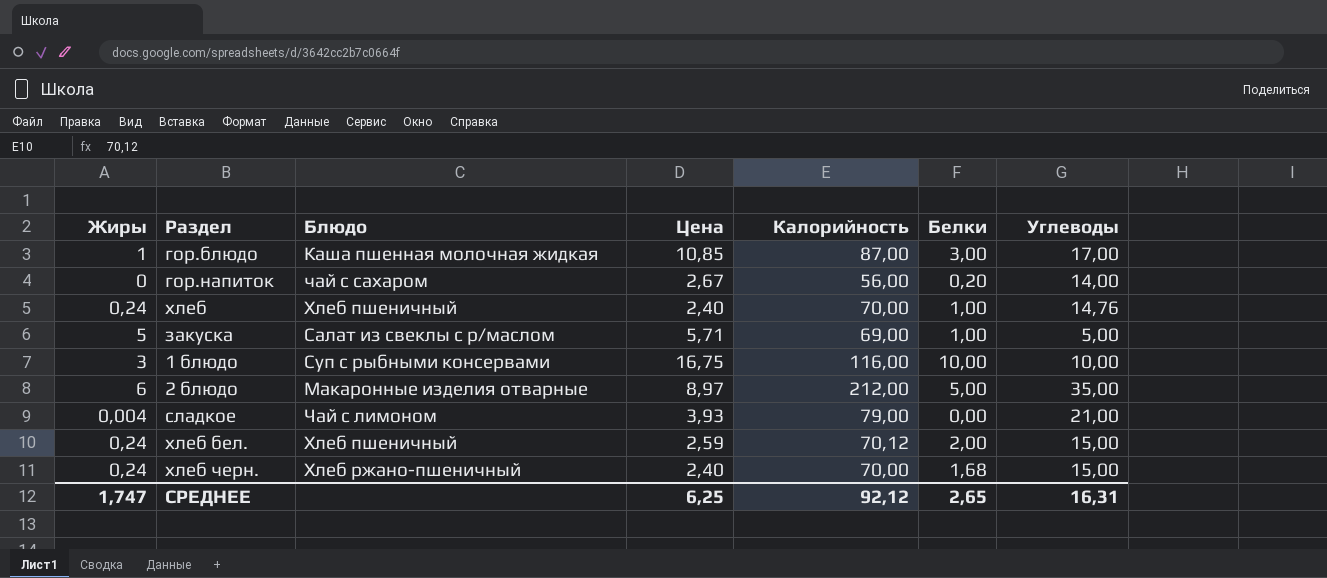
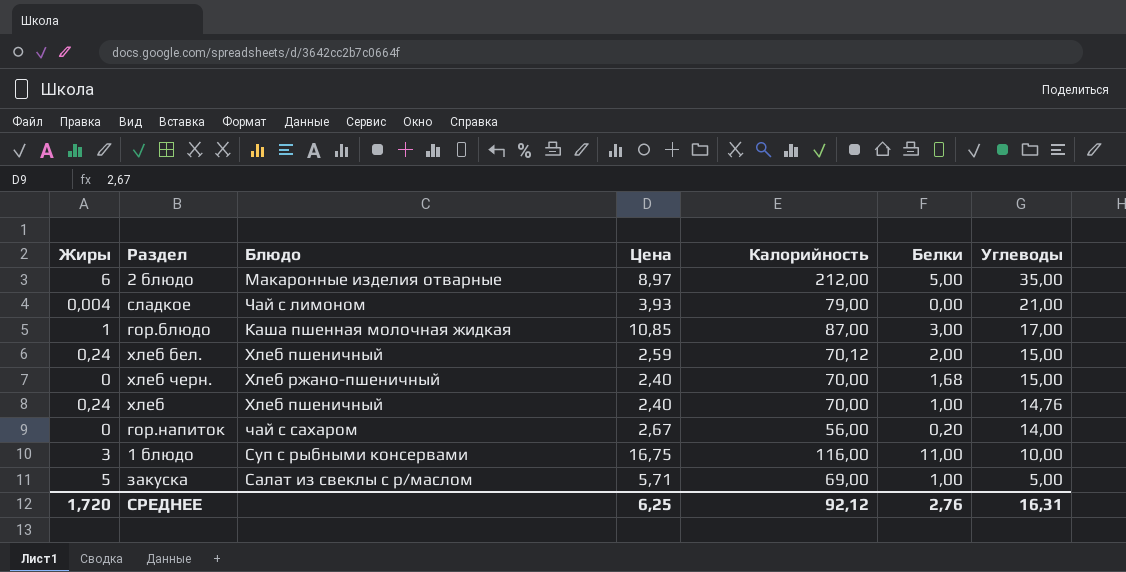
row order: none -> Углеводы descending
хлеб черн. | Жиры: 0,24 -> 0
1 блюдо | Белки: 10,00 -> 11,00
СРЕДНЕЕ | Жиры: 1,747 -> 1,720
СРЕДНЕЕ | Белки: 2,65 -> 2,76

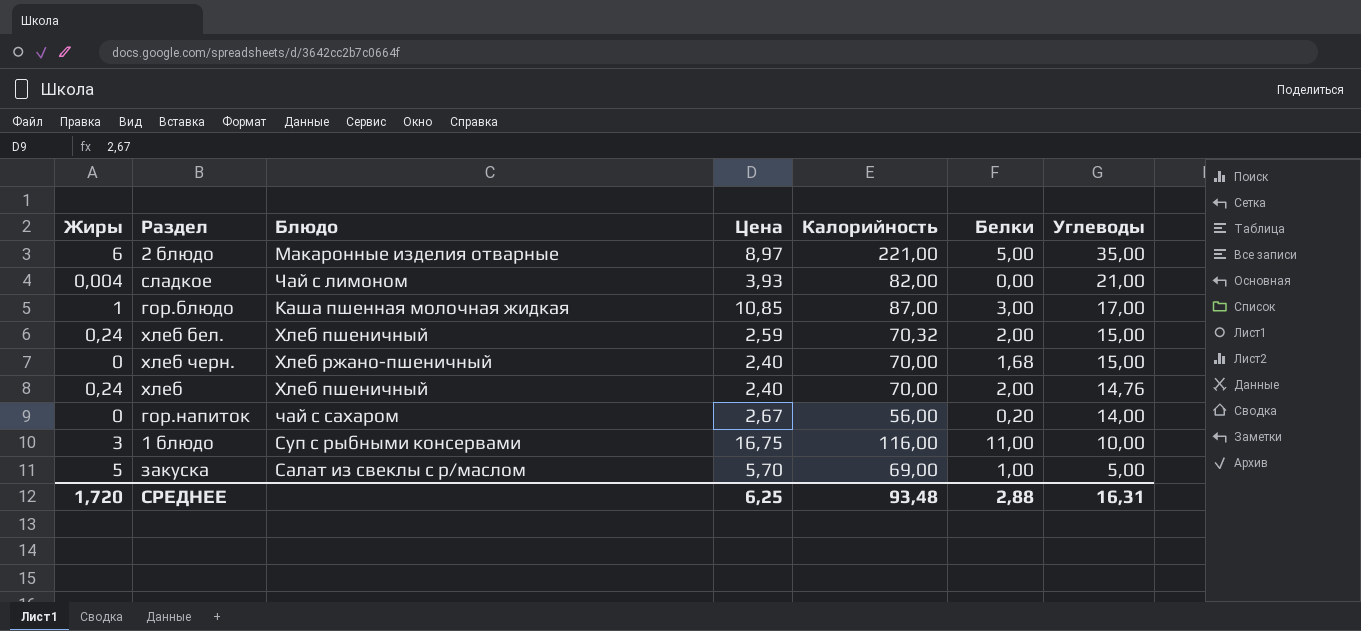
2 блюдо | Калорийность: 212,00 -> 221,00
сладкое | Калорийность: 79,00 -> 82,00
хлеб бел. | Калорийность: 70,12 -> 70,32
хлеб | Белки: 1,00 -> 2,00
закуска | Цена: 5,71 -> 5,70
СРЕДНЕЕ | Калорийность: 92,12 -> 93,48
СРЕДНЕЕ | Белки: 2,76 -> 2,88

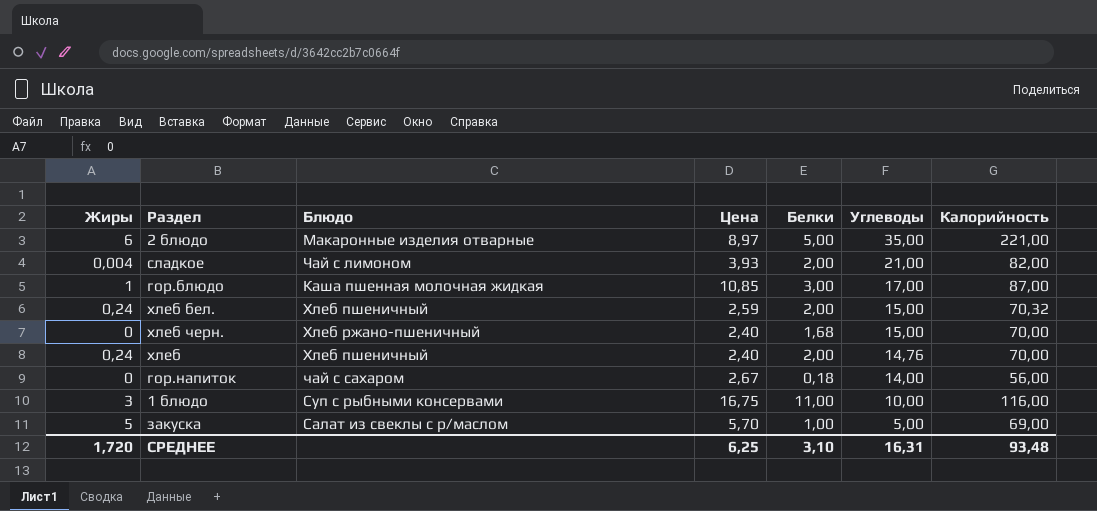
column Калорийность | position: 5 -> 7
сладкое | Белки: 0,00 -> 2,00
гор.напиток | Белки: 0,20 -> 0,18
СРЕДНЕЕ | Белки: 2,88 -> 3,10

